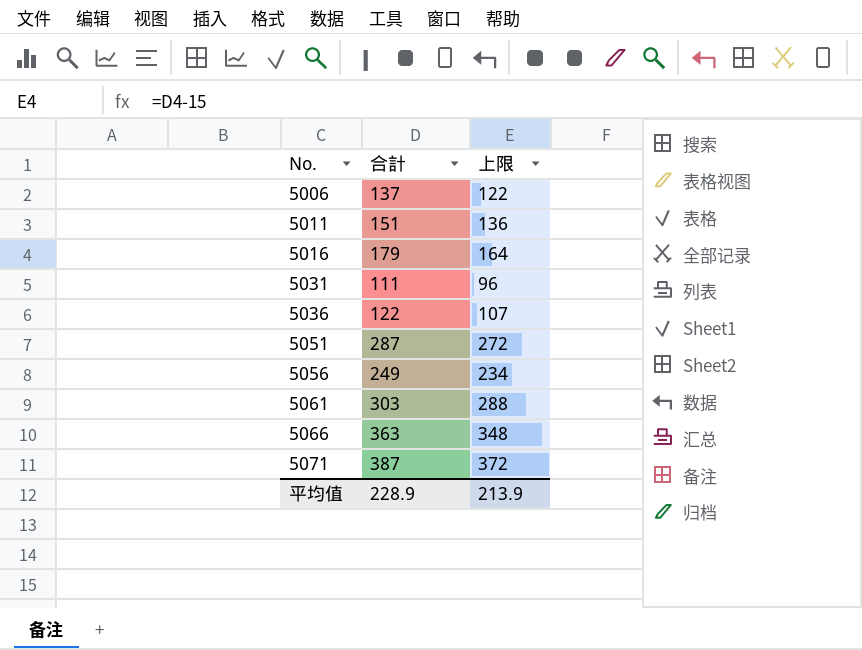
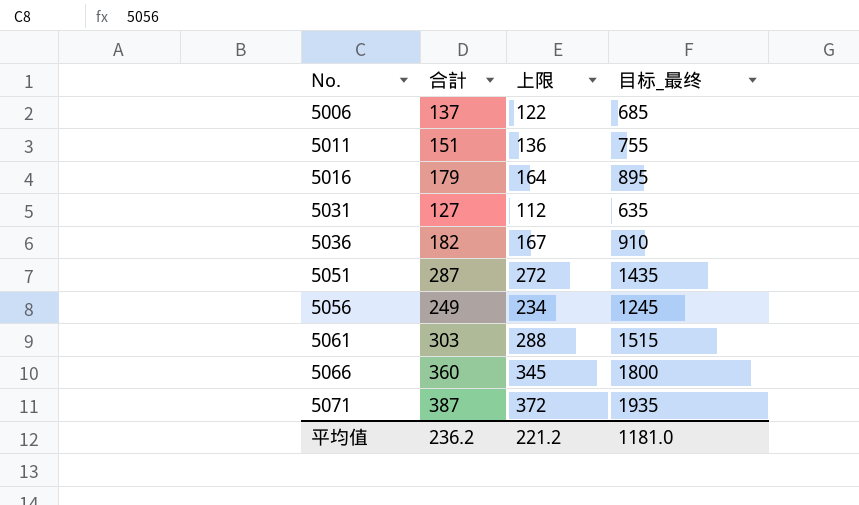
column 目标_最终 | formula: none -> [合計] * 5
5031 | 合計: 111 -> 127
5031 | 上限: 96 -> 112
5036 | 合計: 122 -> 182
5036 | 上限: 107 -> 167
5066 | 合計: 363 -> 360
5066 | 上限: 348 -> 345
平均值 | 合計: 228.9 -> 236.2
平均值 | 上限: 213.9 -> 221.2

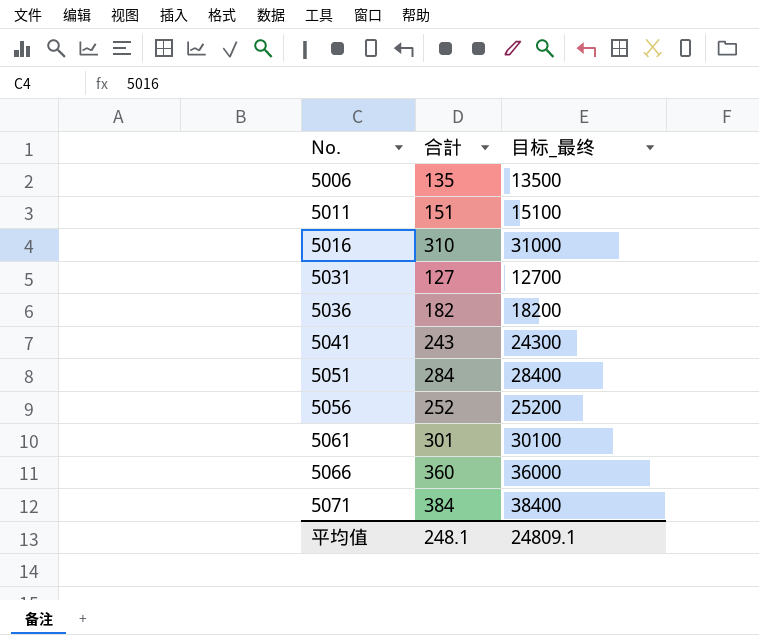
column 上限 | formula: [合計] - 15 -> none
column 目标_最终 | formula: [合計] * 5 -> [合計] * 100
5006 | 合計: 137 -> 135
5016 | 合計: 179 -> 310
row 5041: none -> 243 | 24300
5051 | 合計: 287 -> 284
5056 | 合計: 249 -> 252
5061 | 合計: 303 -> 301
5071 | 合計: 387 -> 384
平均值 | 合計: 236.2 -> 248.1
平均值 | 目标_最终: 1181.0 -> 24809.1

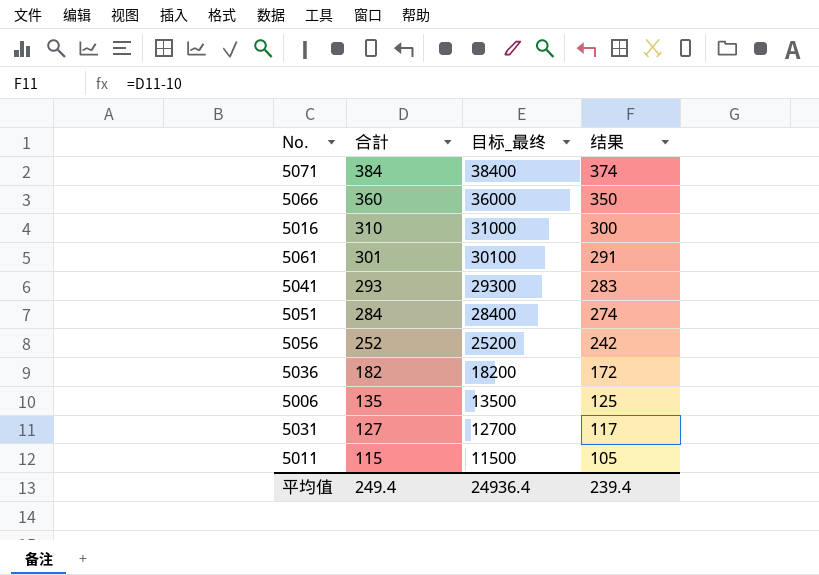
row order: No. ascending -> 合計 descending
column 结果 | formula: none -> [合計] - 10
5041 | 合計: 243 -> 293
5041 | 目标_最终: 24300 -> 29300
5011 | 合計: 151 -> 115
5011 | 目标_最终: 15100 -> 11500
平均值 | 合計: 248.1 -> 249.4
平均值 | 目标_最终: 24809.1 -> 24936.4

